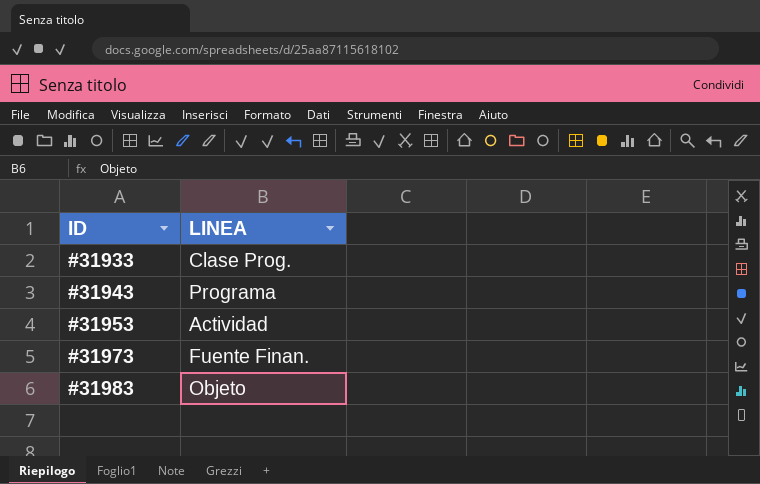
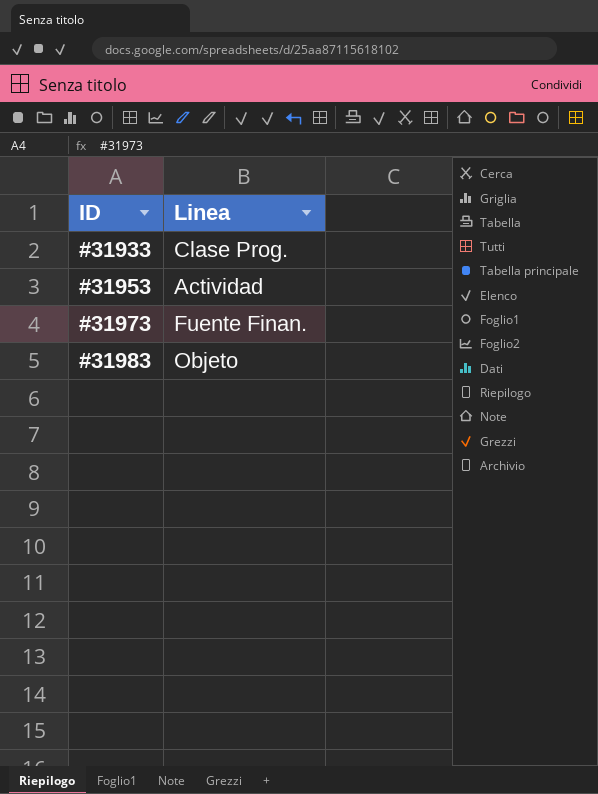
column name: LINEA -> Linea
row #31943: Programa -> none

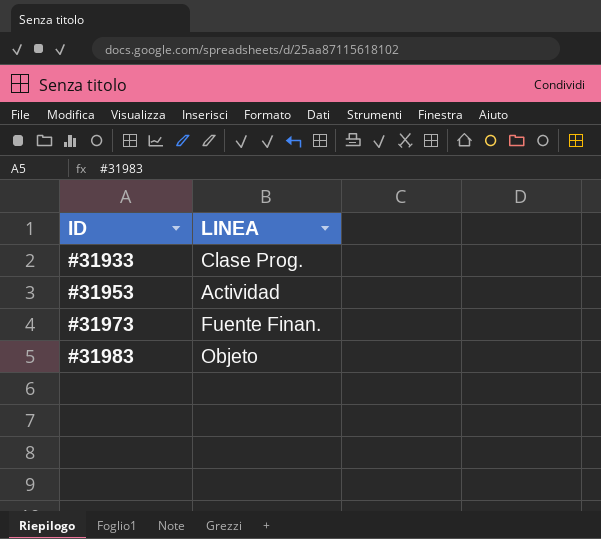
column name: Linea -> LINEA

